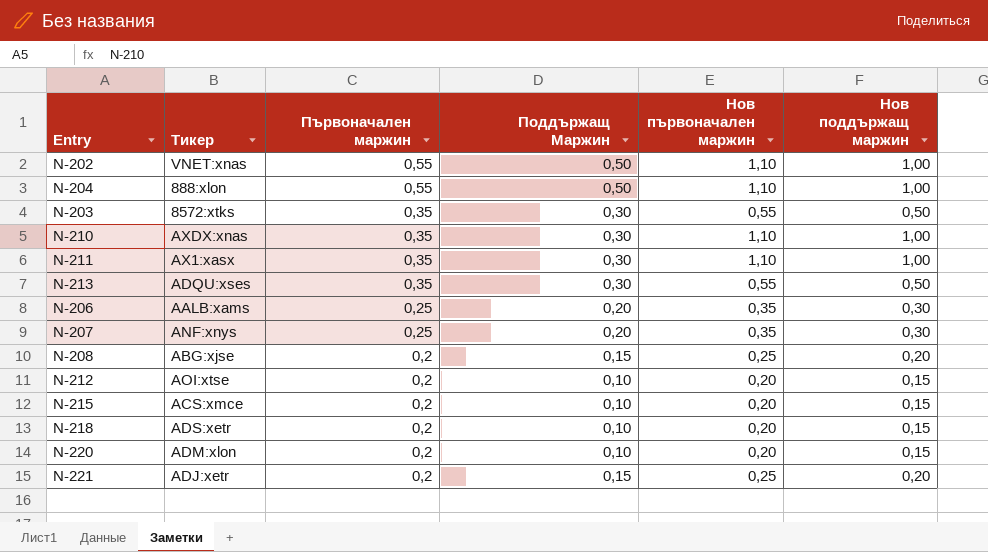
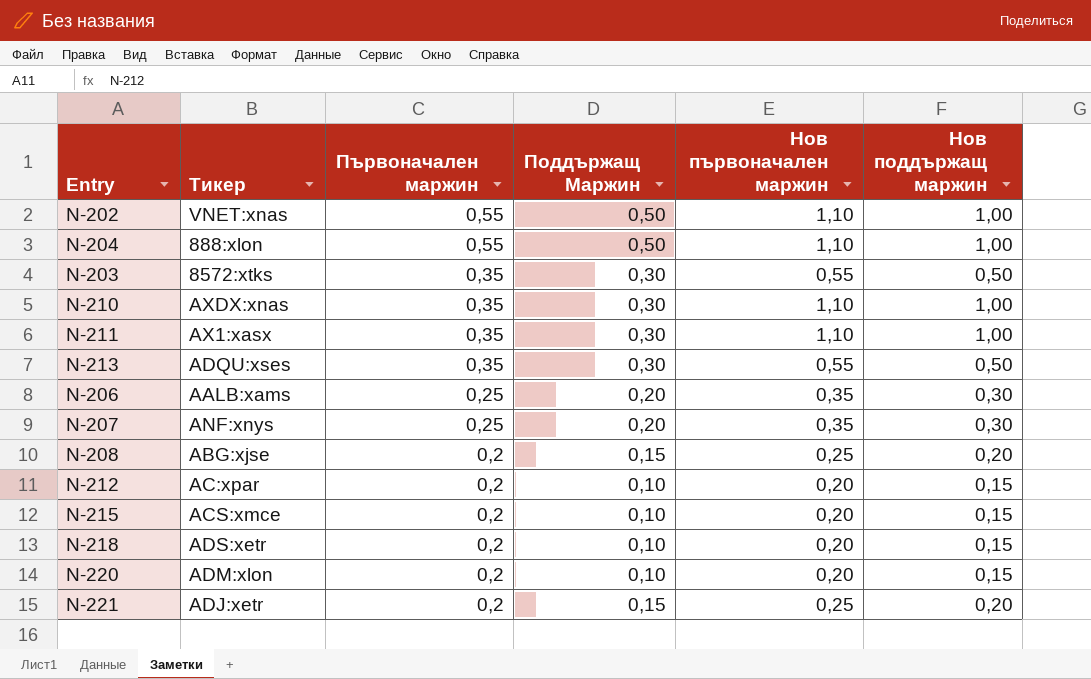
N-212 | Тикер: AOI:xtse -> AC:xpar

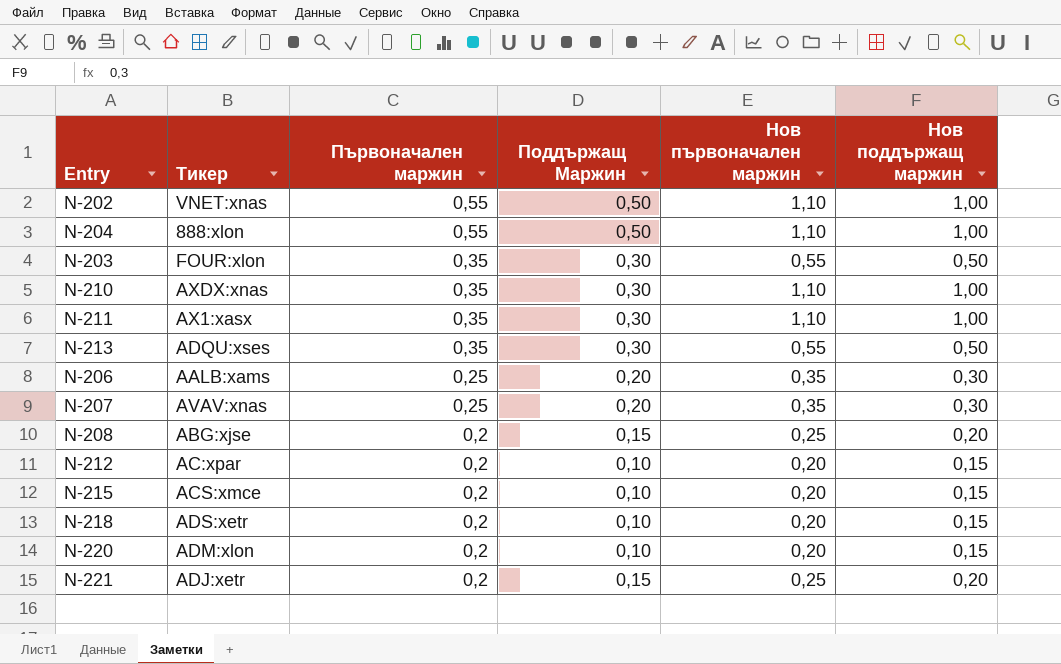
N-203 | Тикер: 8572:xtks -> FOUR:xlon
N-207 | Тикер: ANF:xnys -> AVAV:xnas

